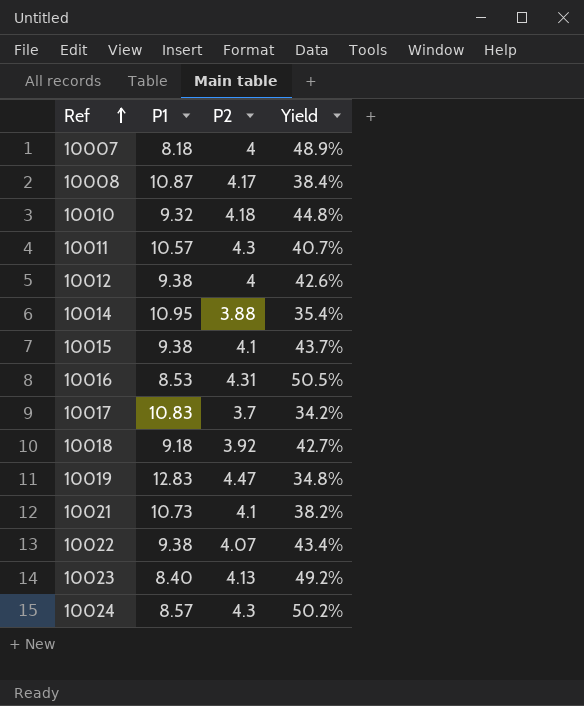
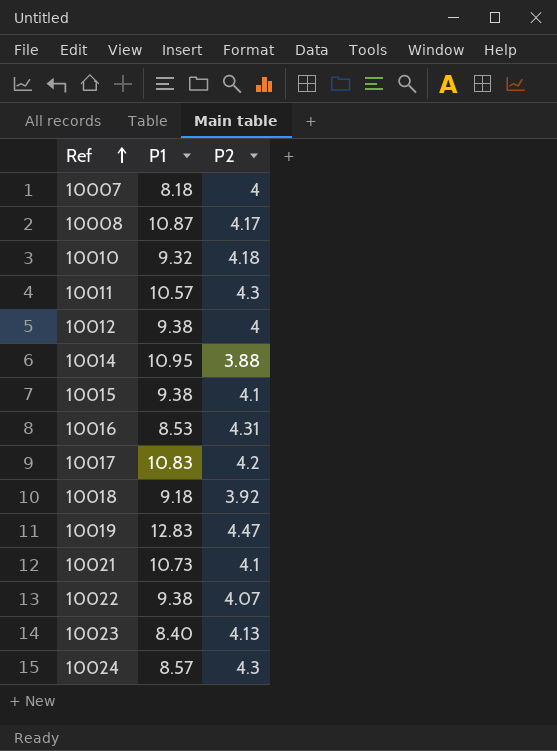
column Yield | formula: [P2] / [P1] -> none
10017 | P2: 3.7 -> 4.2

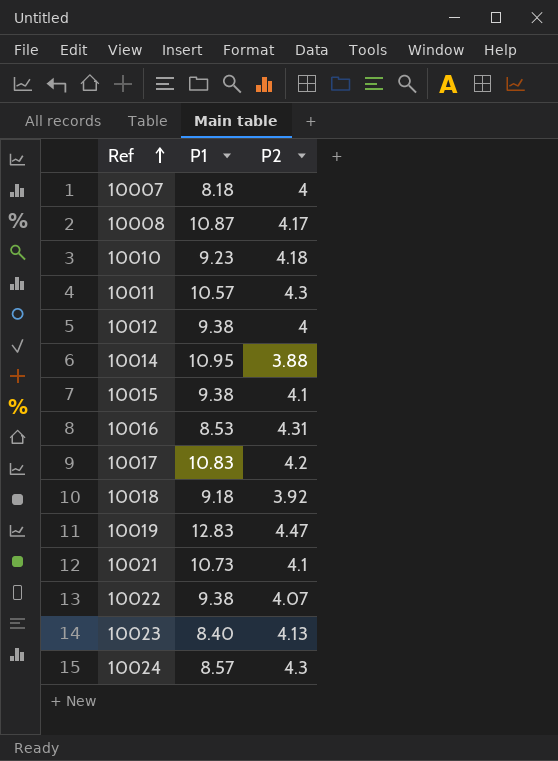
10010 | P1: 9.32 -> 9.23

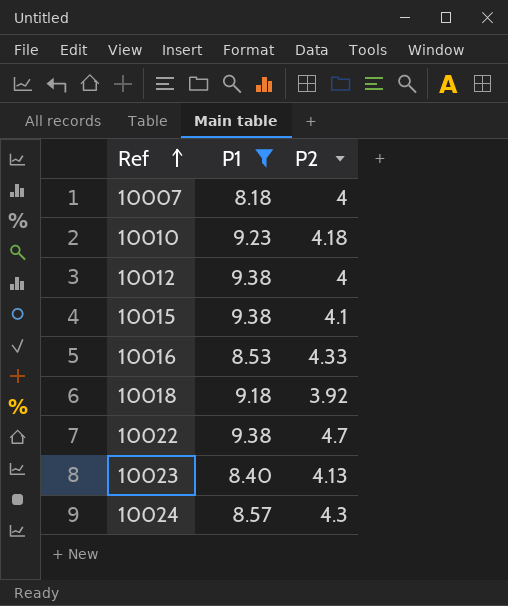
filter: none -> P1 <= 9.38
10016 | P2: 4.31 -> 4.33
10022 | P2: 4.07 -> 4.7

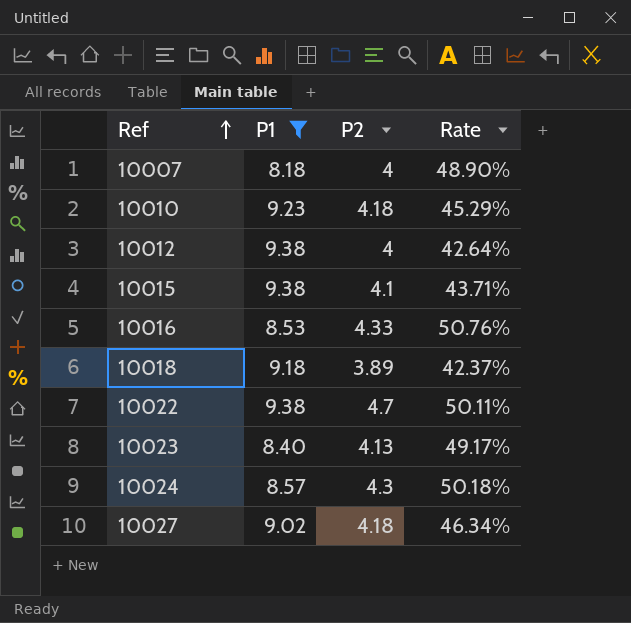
column Rate | formula: none -> [P2] / [P1]
10018 | P2: 3.92 -> 3.89
row 10027: none -> 9.02 | 4.18 | 46.34%

